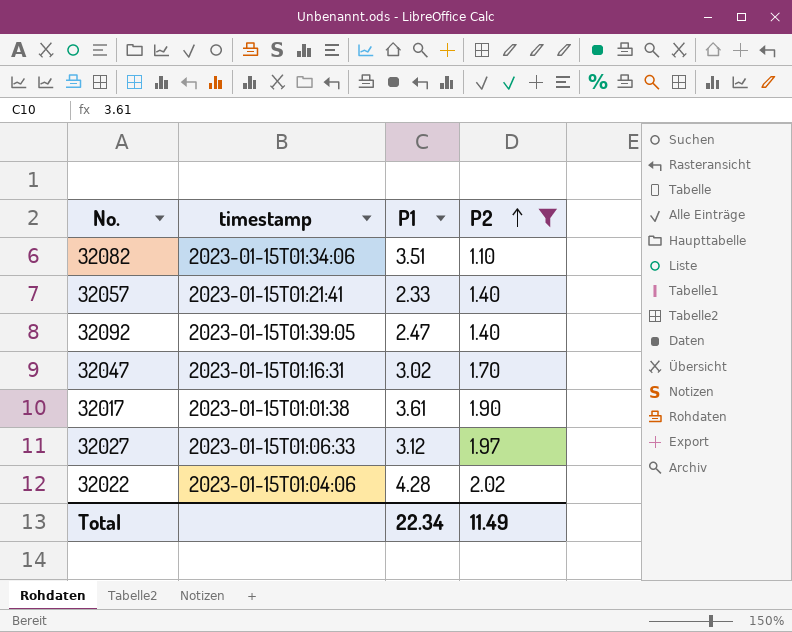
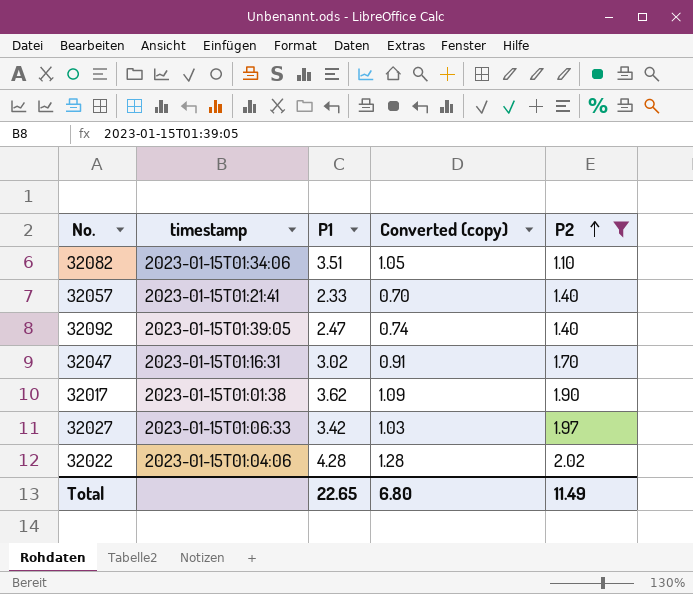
column Converted (copy) | formula: none -> [P1] * 0.3
32017 | P1: 3.61 -> 3.62
32027 | P1: 3.12 -> 3.42
Total | P1: 22.34 -> 22.65

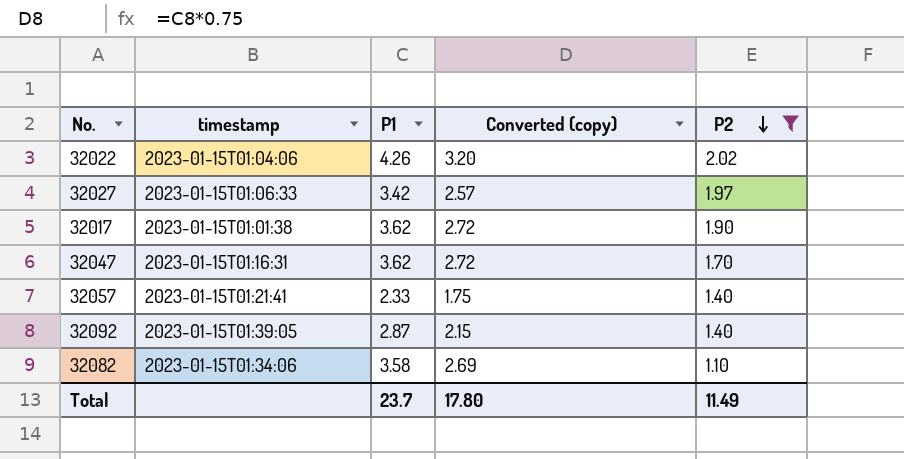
row order: P2 ascending -> P2 descending
column Converted (copy) | formula: [P1] * 0.3 -> [P1] * 0.75
32022 | P1: 4.28 -> 4.26
32047 | P1: 3.02 -> 3.62
32092 | P1: 2.47 -> 2.87
32082 | P1: 3.51 -> 3.58
Total | P1: 22.65 -> 23.7
Total | Converted (copy): 6.80 -> 17.80

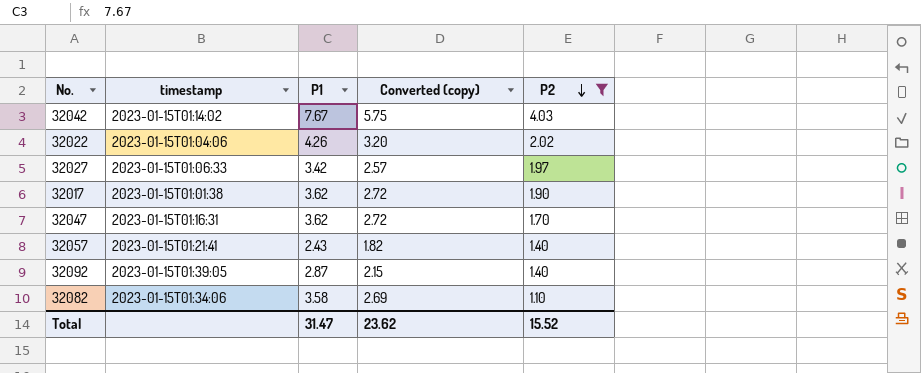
row 32042: none -> 2023-01-15T01:14:02 | 7.67 | 5.75 | 4.03
32057 | P1: 2.33 -> 2.43
32057 | Converted (copy): 1.75 -> 1.82
Total | P1: 23.7 -> 31.47
Total | Converted (copy): 17.80 -> 23.62
Total | P2: 11.49 -> 15.52

